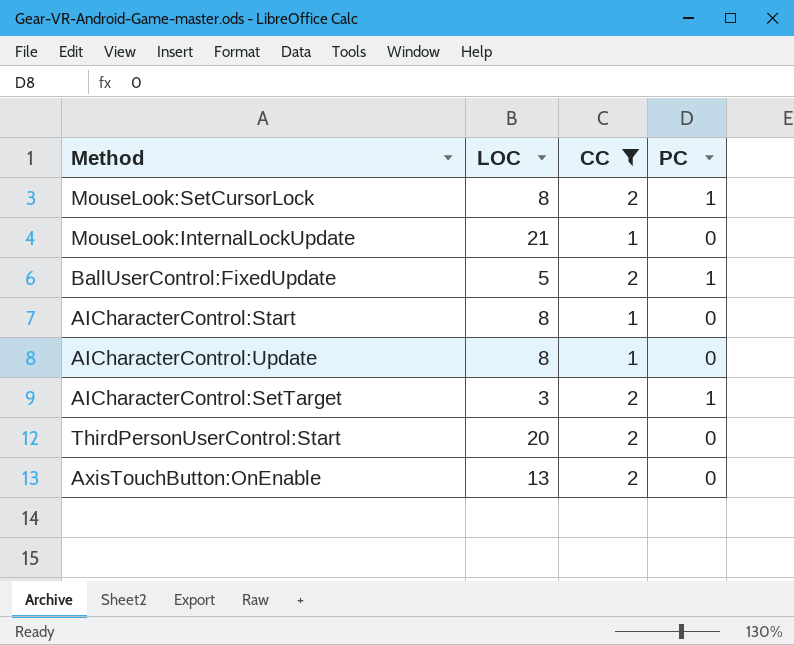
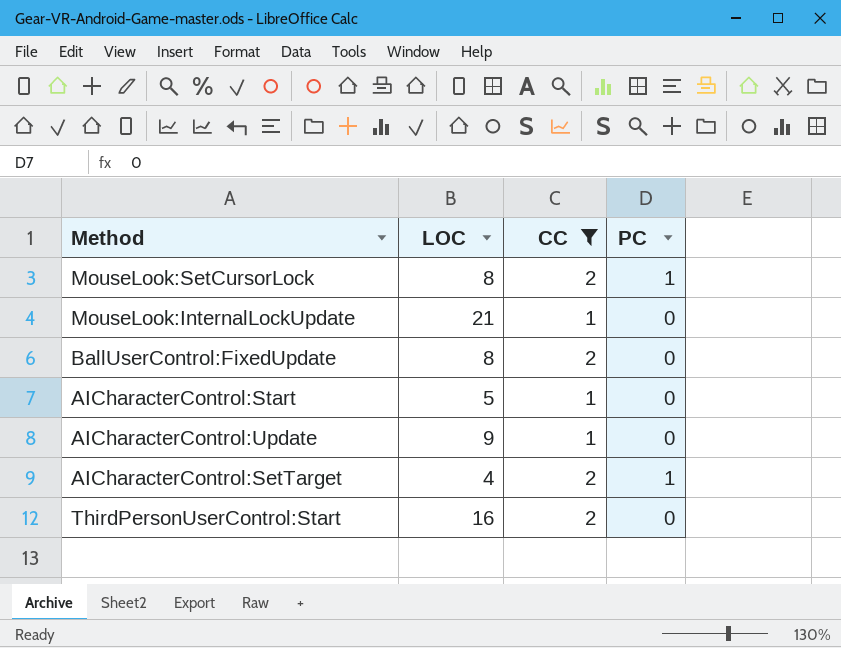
row AxisTouchButton:OnEnable: 13 | 2 | 0 -> none
BallUserControl:FixedUpdate | LOC: 5 -> 8
BallUserControl:FixedUpdate | PC: 1 -> 0
AICharacterControl:Start | LOC: 8 -> 5
AICharacterControl:Update | LOC: 8 -> 9
AICharacterControl:SetTarget | LOC: 3 -> 4
ThirdPersonUserControl:Start | LOC: 20 -> 16

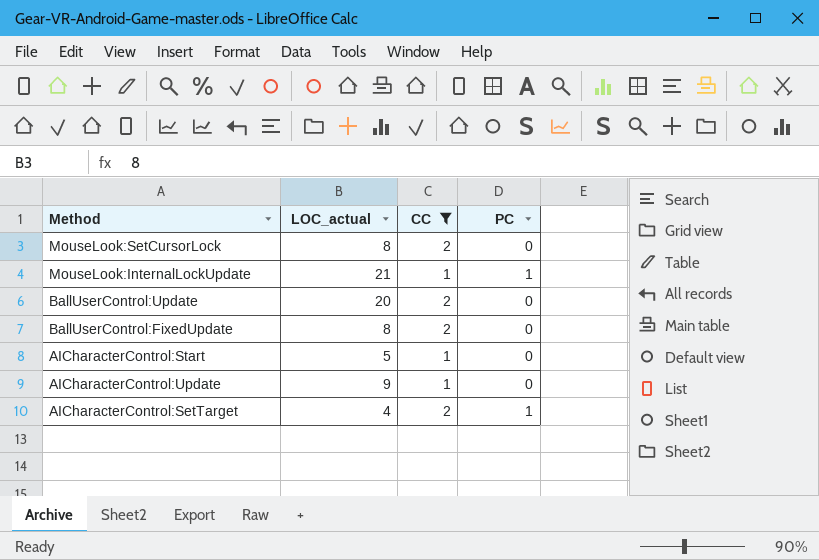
column name: LOC -> LOC_actual
row ThirdPersonUserControl:Start: 16 | 2 | 0 -> none
MouseLook:SetCursorLock | PC: 1 -> 0
MouseLook:InternalLockUpdate | PC: 0 -> 1
row BallUserControl:Update: none -> 20 | 2 | 0

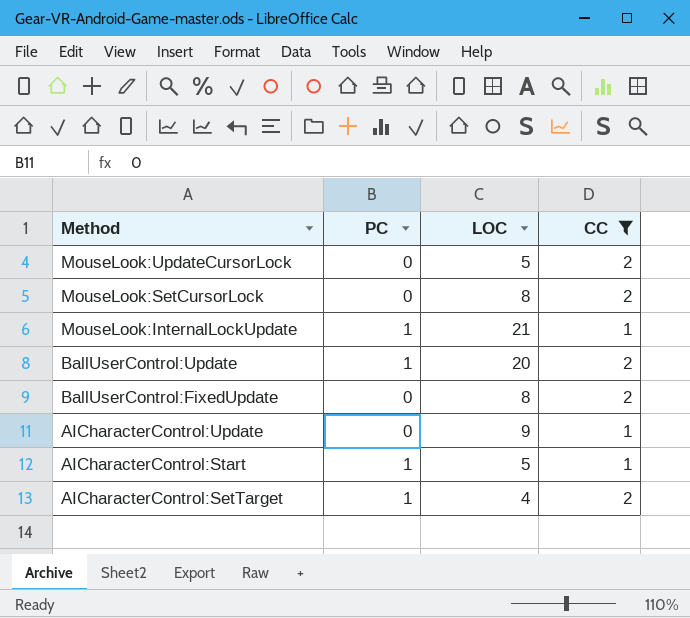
row order: none -> Method descending
column PC | position: 4 -> 2
column name: LOC_actual -> LOC
row MouseLook:UpdateCursorLock: none -> 0 | 5 | 2
BallUserControl:Update | PC: 0 -> 1
AICharacterControl:Start | PC: 0 -> 1

